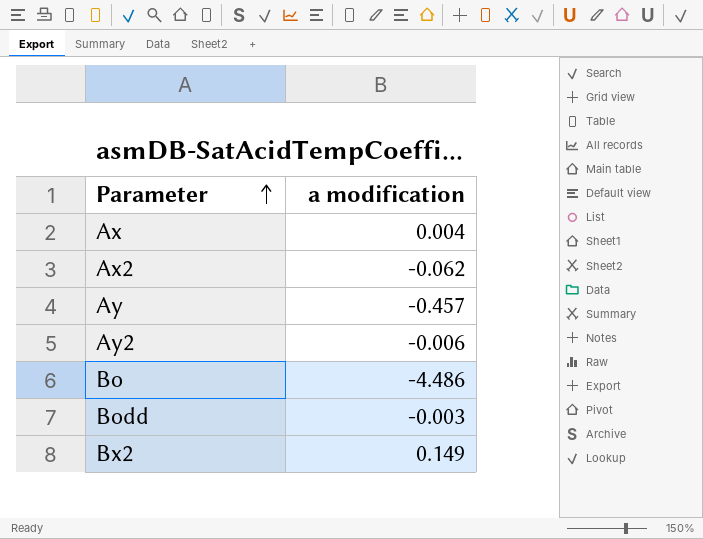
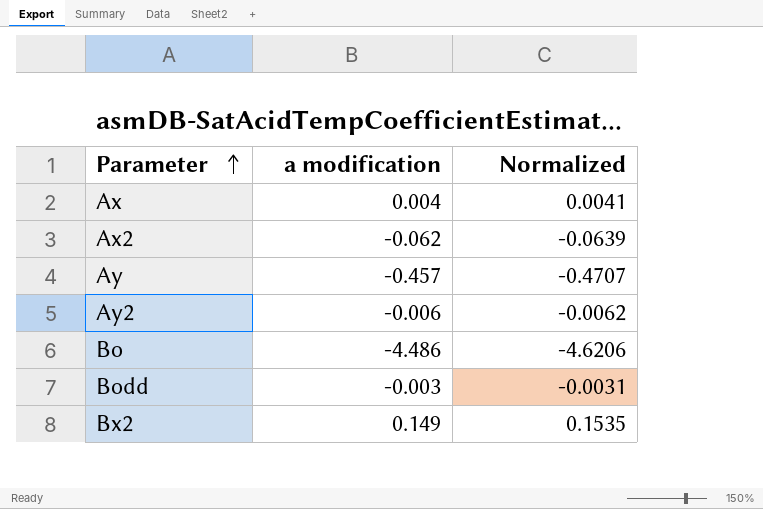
column Normalized | formula: none -> [a modification] * 1.03

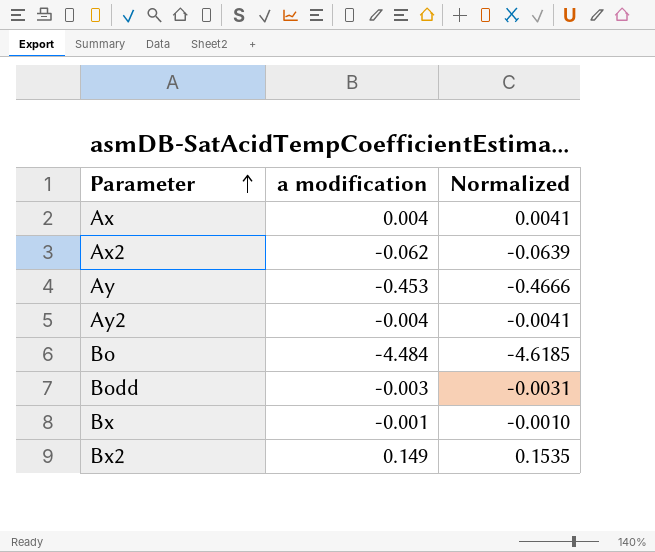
Ay | a modification: -0.457 -> -0.453
Ay | Normalized: -0.4707 -> -0.4666
Ay2 | a modification: -0.006 -> -0.004
Ay2 | Normalized: -0.0062 -> -0.0041
Bo | a modification: -4.486 -> -4.484
Bo | Normalized: -4.6206 -> -4.6185
row Bx: none -> -0.001 | -0.0010

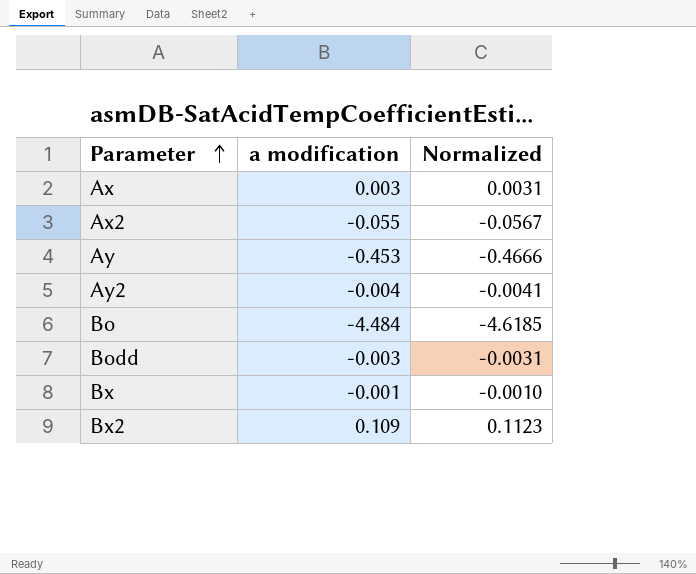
Ax | a modification: 0.004 -> 0.003
Ax | Normalized: 0.0041 -> 0.0031
Ax2 | a modification: -0.062 -> -0.055
Ax2 | Normalized: -0.0639 -> -0.0567
Bx2 | a modification: 0.149 -> 0.109
Bx2 | Normalized: 0.1535 -> 0.1123

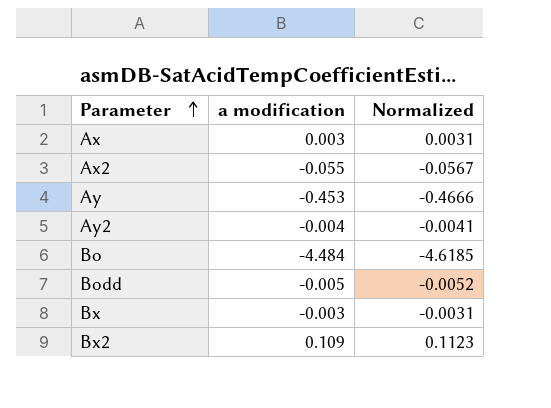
Bodd | a modification: -0.003 -> -0.005
Bodd | Normalized: -0.0031 -> -0.0052
Bx | a modification: -0.001 -> -0.003
Bx | Normalized: -0.0010 -> -0.0031

